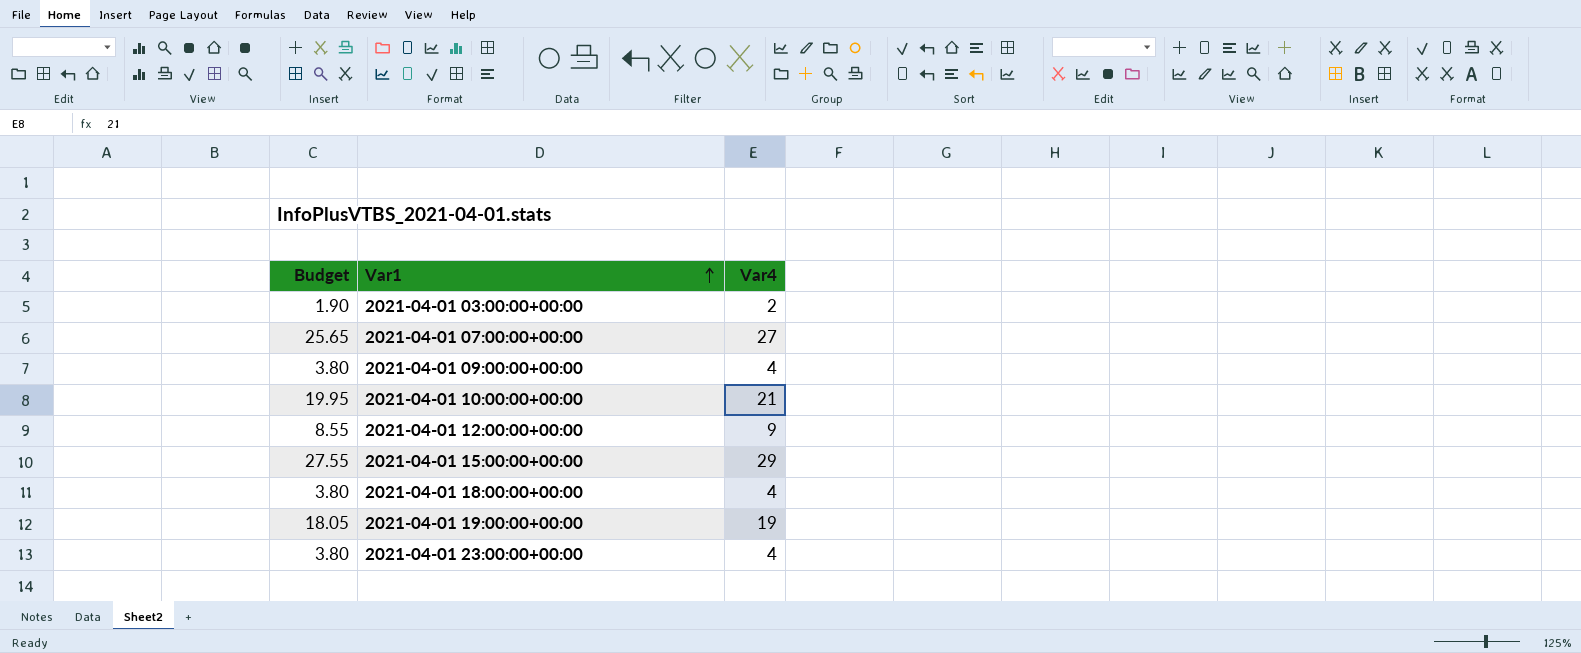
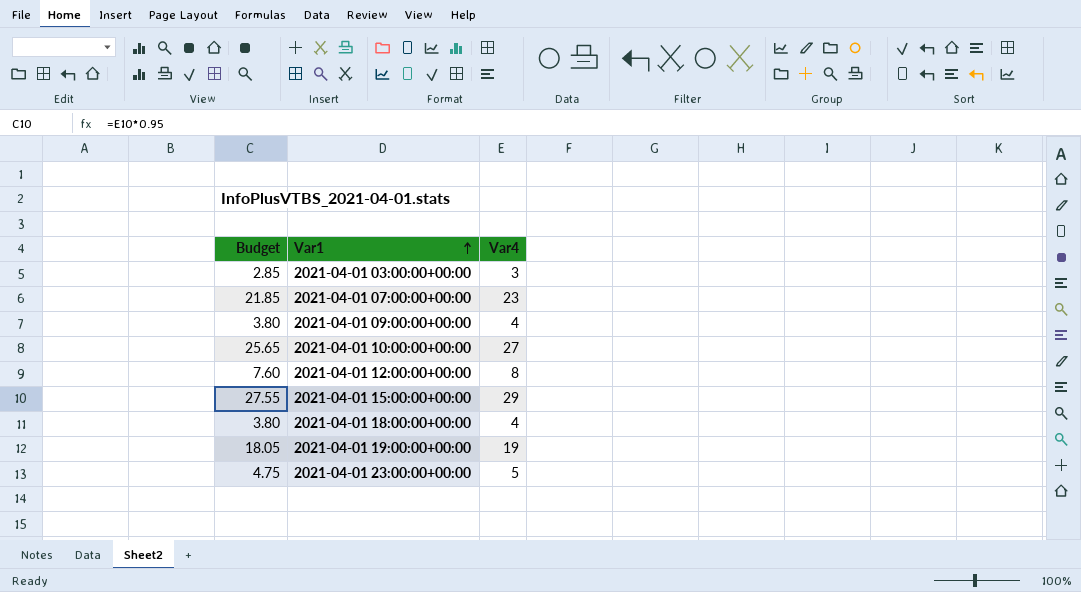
2021-04-01 03:00:00+00:00 | Budget: 1.90 -> 2.85
2021-04-01 03:00:00+00:00 | Var4: 2 -> 3
2021-04-01 07:00:00+00:00 | Budget: 25.65 -> 21.85
2021-04-01 07:00:00+00:00 | Var4: 27 -> 23
2021-04-01 10:00:00+00:00 | Budget: 19.95 -> 25.65
2021-04-01 10:00:00+00:00 | Var4: 21 -> 27
2021-04-01 12:00:00+00:00 | Budget: 8.55 -> 7.60
2021-04-01 12:00:00+00:00 | Var4: 9 -> 8
2021-04-01 23:00:00+00:00 | Budget: 3.80 -> 4.75
2021-04-01 23:00:00+00:00 | Var4: 4 -> 5

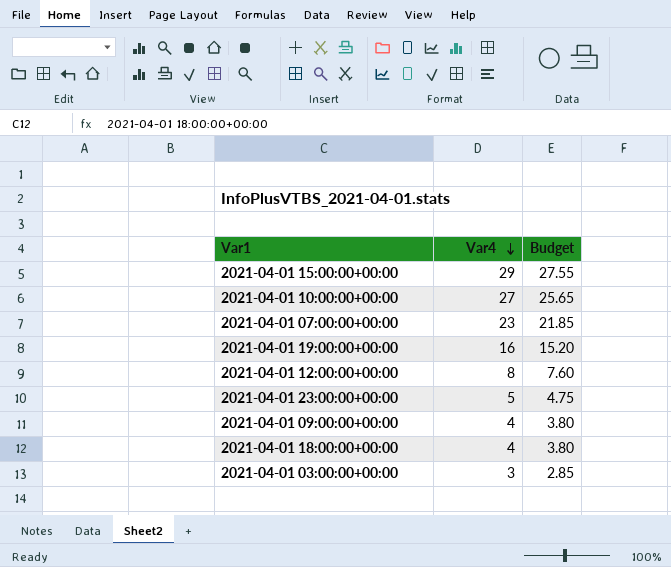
row order: Var1 ascending -> Var4 descending
column Budget | position: 1 -> 3
2021-04-01 19:00:00+00:00 | Var4: 19 -> 16
2021-04-01 19:00:00+00:00 | Budget: 18.05 -> 15.20

